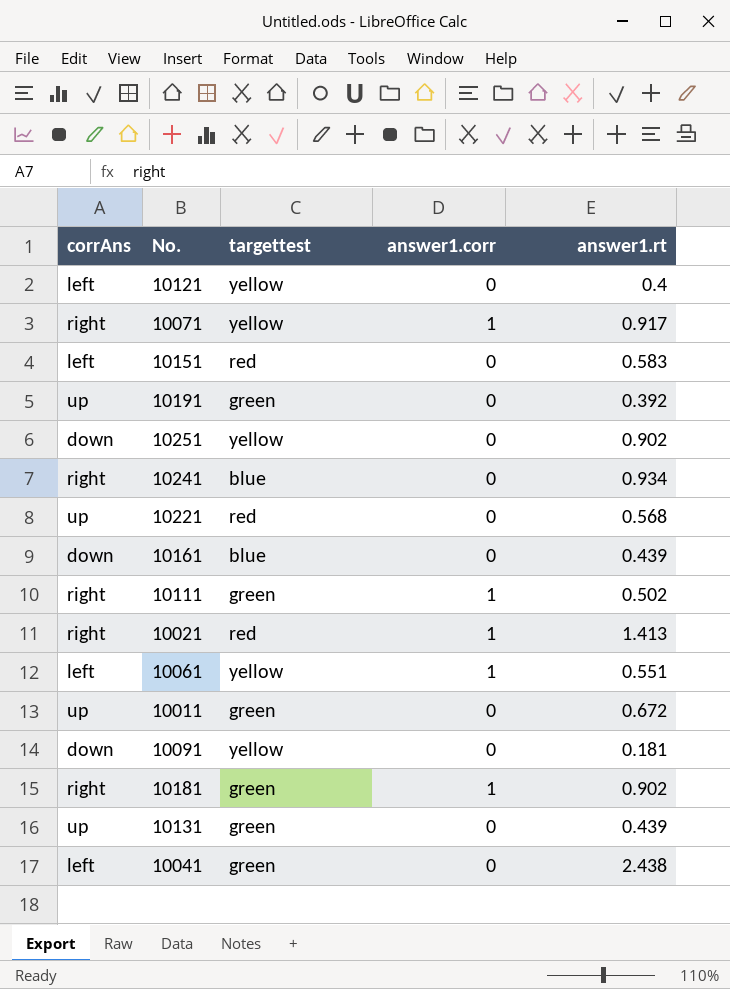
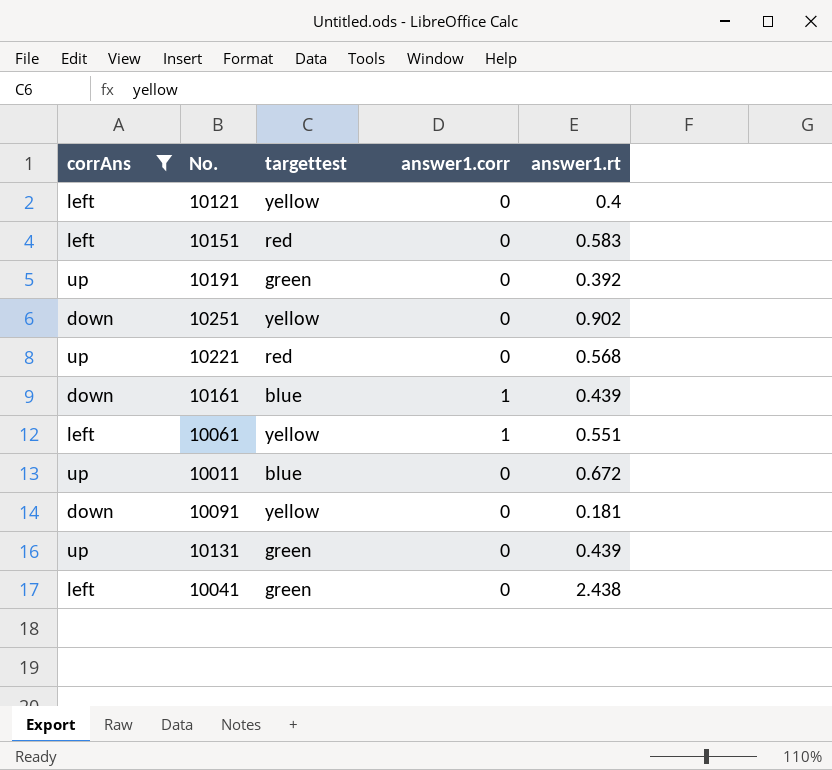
filter: none -> corrAns != right
10161 | answer1.corr: 0 -> 1
10011 | targettest: green -> blue

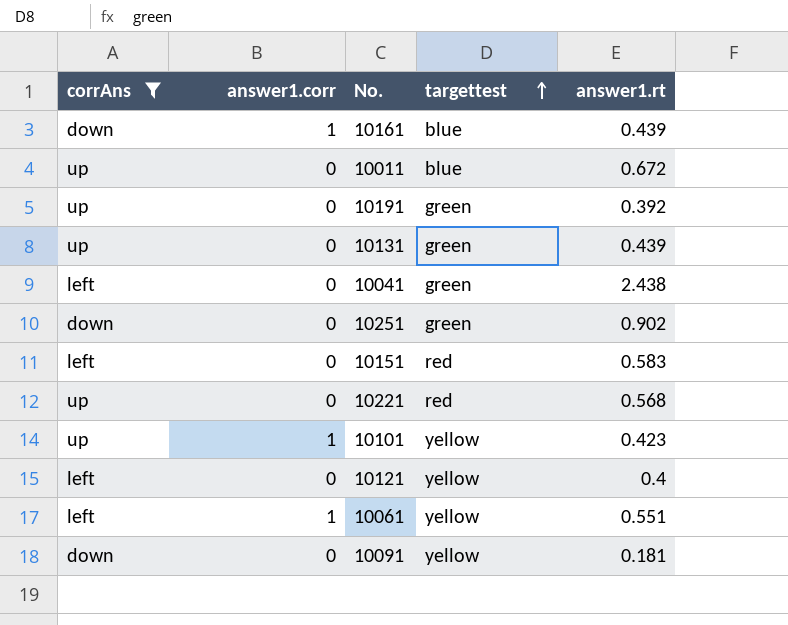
row order: none -> targettest ascending
column answer1.corr | position: 4 -> 2
10251 | targettest: yellow -> green
row 10101: none -> up | 1 | yellow | 0.423

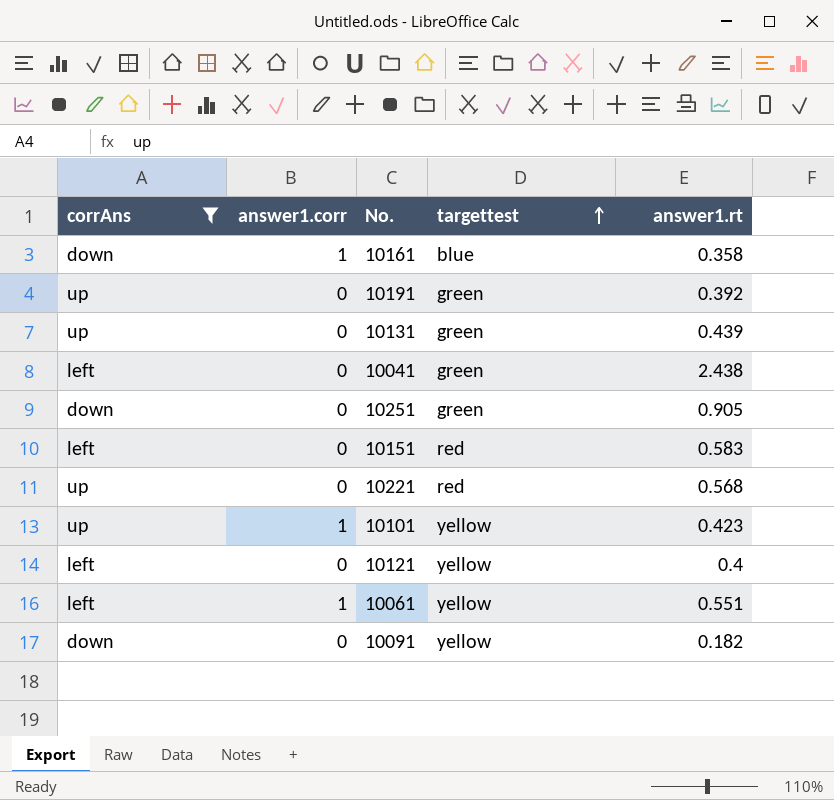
row 10011: up | 0 | blue | 0.672 -> none
10161 | answer1.rt: 0.439 -> 0.358
10251 | answer1.rt: 0.902 -> 0.905
10091 | answer1.rt: 0.181 -> 0.182

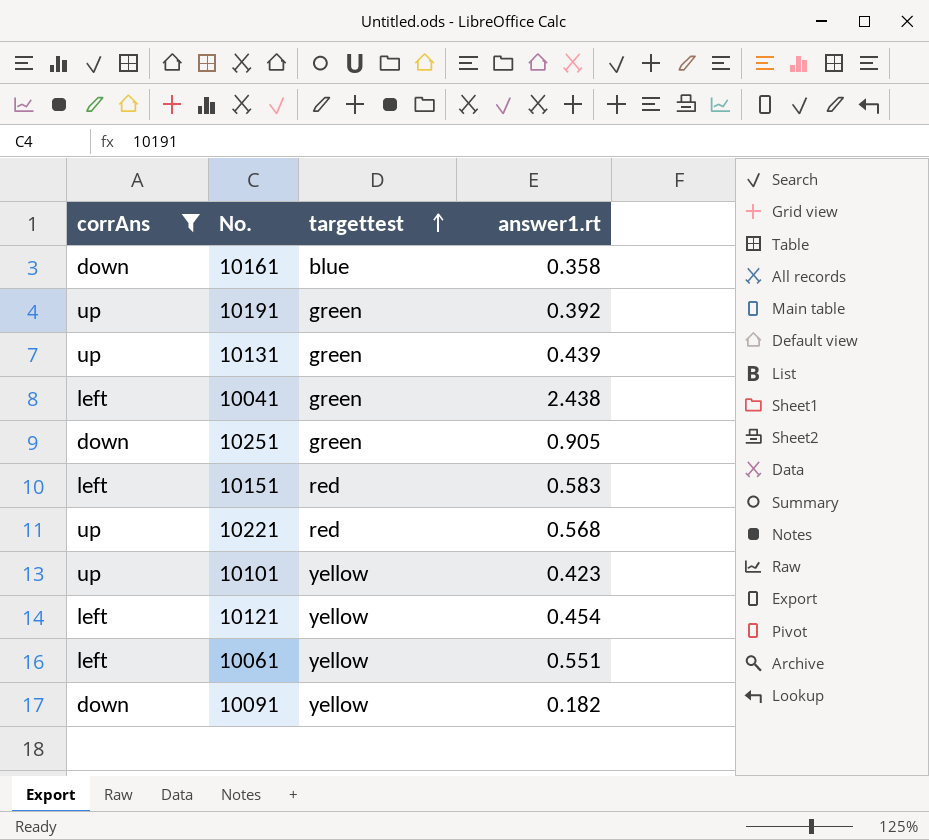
column answer1.corr | position: 2 -> none
10121 | answer1.rt: 0.4 -> 0.454

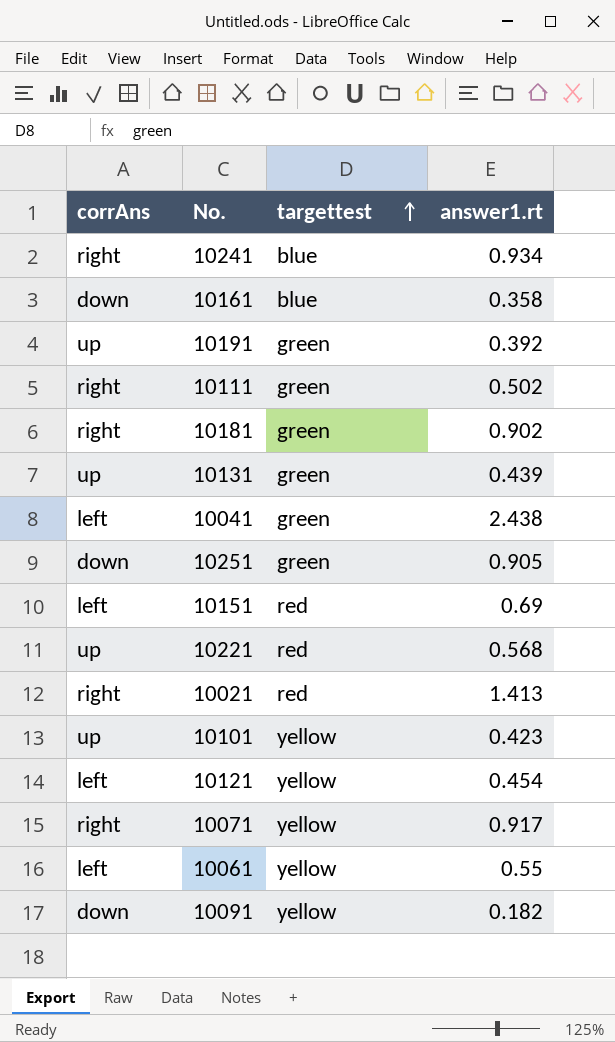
filter: corrAns != right -> none
10151 | answer1.rt: 0.583 -> 0.69
10061 | answer1.rt: 0.551 -> 0.55

